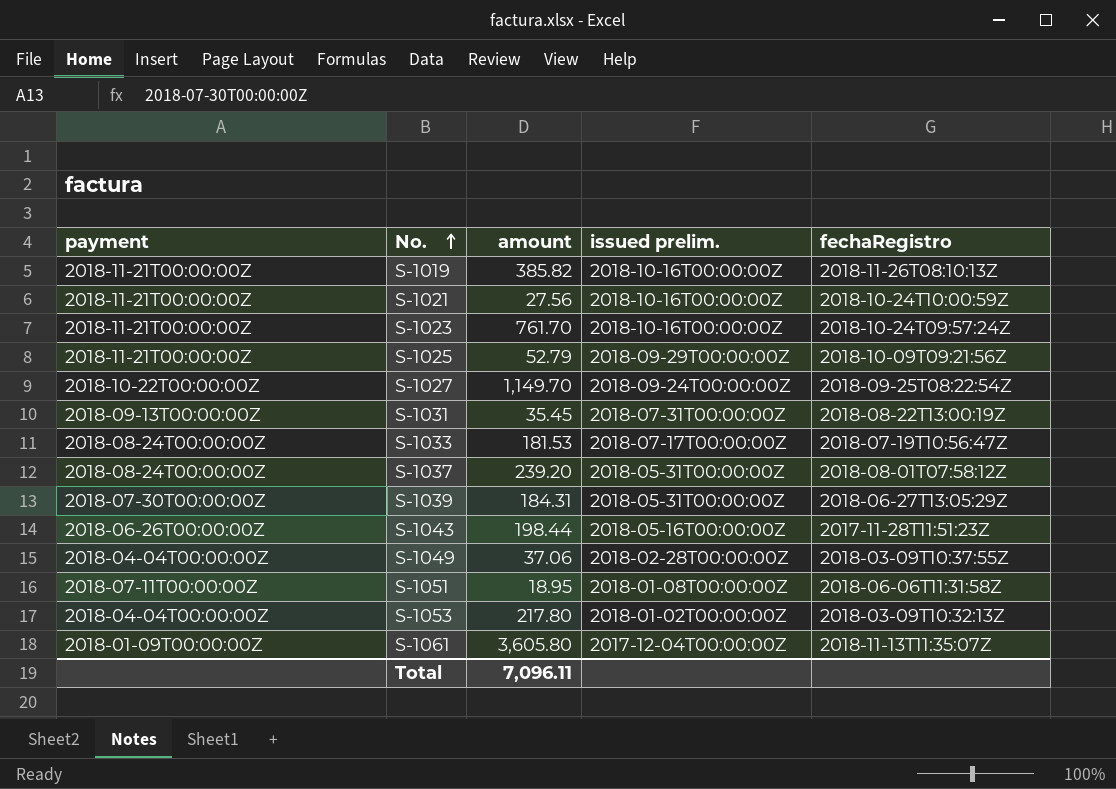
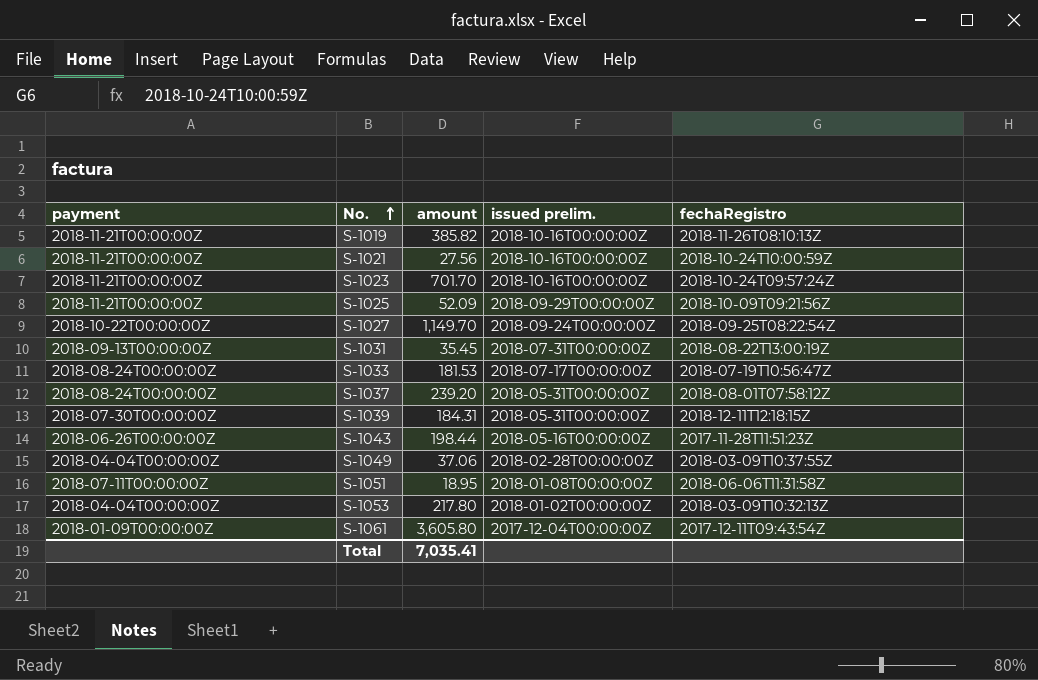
S-1023 | amount: 761.70 -> 701.70
S-1025 | amount: 52.79 -> 52.09
S-1039 | fechaRegistro: 2018-06-27T13:05:29Z -> 2018-12-11T12:18:15Z
S-1061 | fechaRegistro: 2018-11-13T11:35:07Z -> 2017-12-11T09:43:54Z
Total | amount: 7,096.11 -> 7,035.41

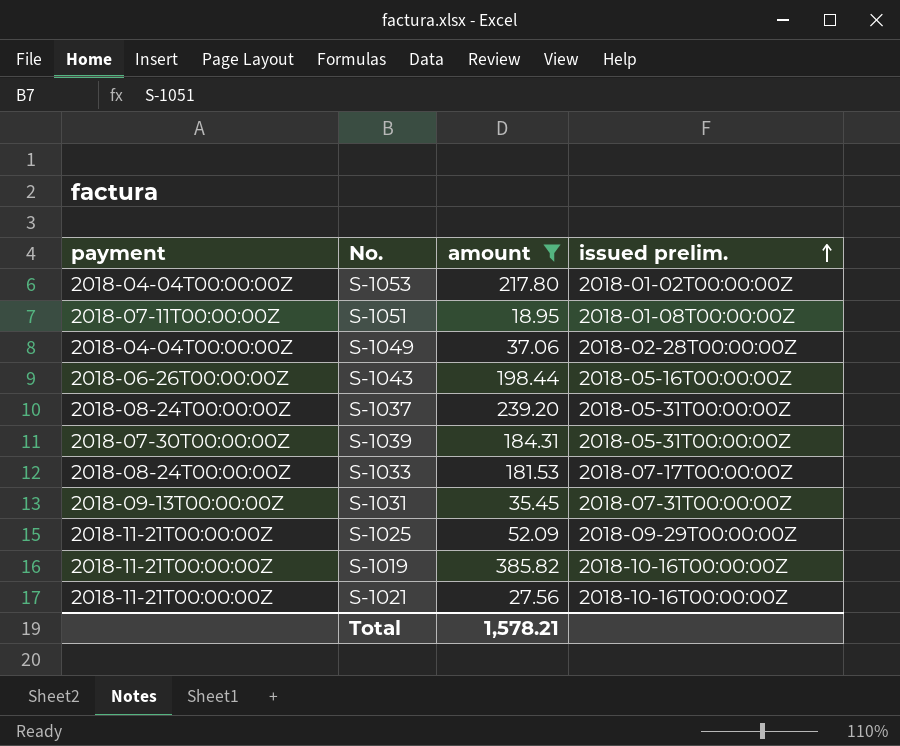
filter: none -> amount <= 385.82
row order: No. ascending -> issued prelim. ascending
column fechaRegistro | position: 5 -> none
Total | amount: 7,035.41 -> 1,578.21

